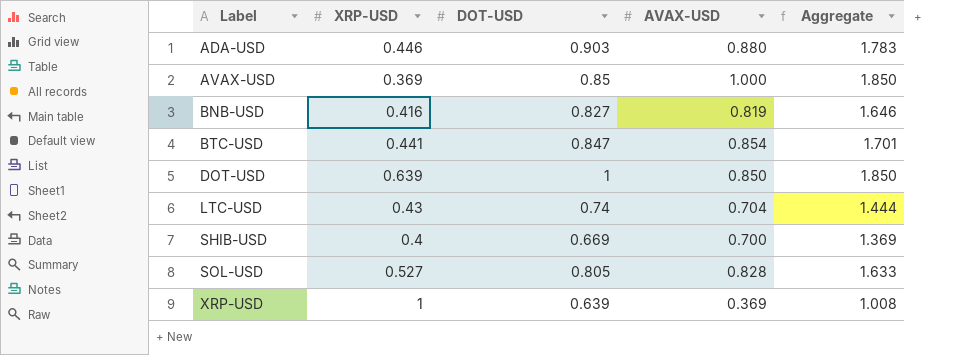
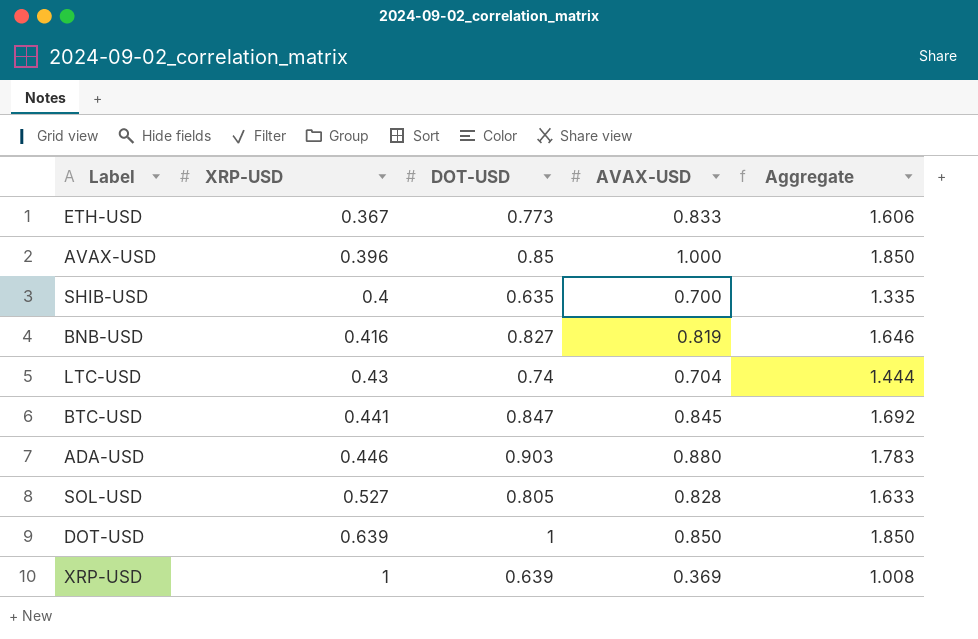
row order: Label ascending -> XRP-USD ascending
row ETH-USD: none -> 0.367 | 0.773 | 0.833 | 1.606
AVAX-USD | XRP-USD: 0.369 -> 0.396
SHIB-USD | DOT-USD: 0.669 -> 0.635
SHIB-USD | Aggregate: 1.369 -> 1.335
BTC-USD | AVAX-USD: 0.854 -> 0.845
BTC-USD | Aggregate: 1.701 -> 1.692

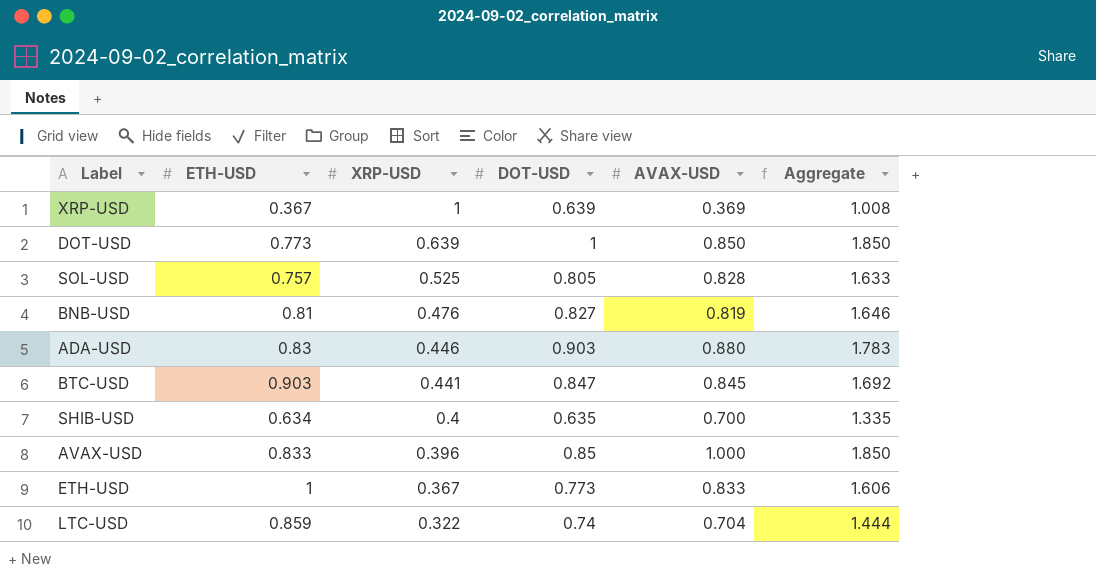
row order: XRP-USD ascending -> XRP-USD descending
column ETH-USD | position: none -> 2
SOL-USD | XRP-USD: 0.527 -> 0.525
BNB-USD | XRP-USD: 0.416 -> 0.476
LTC-USD | XRP-USD: 0.43 -> 0.322

